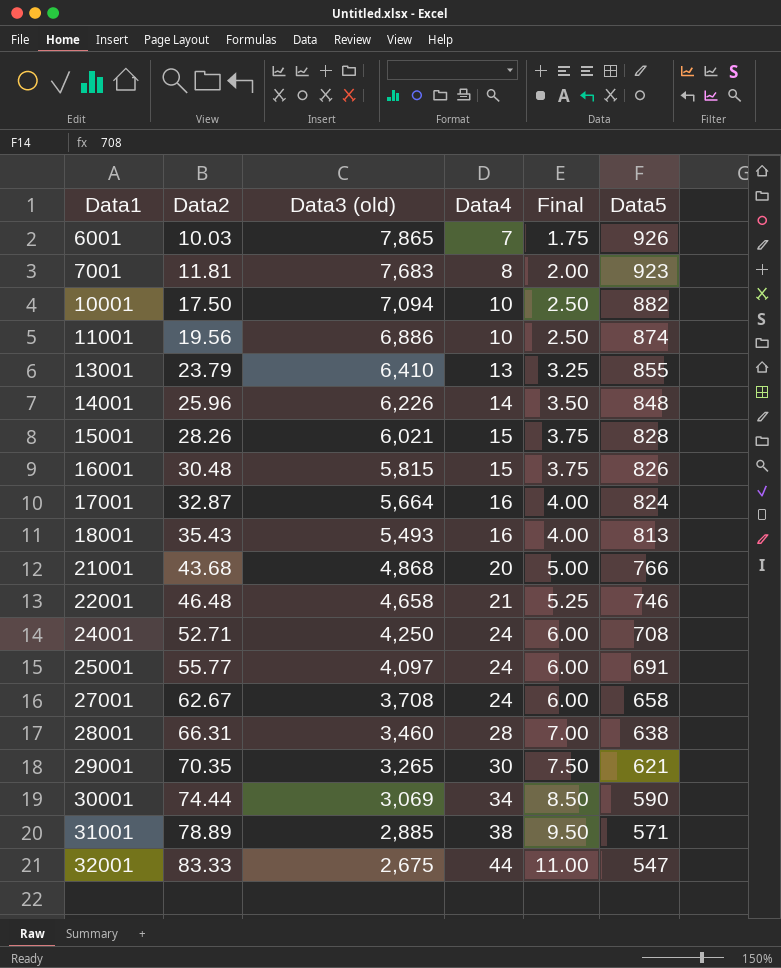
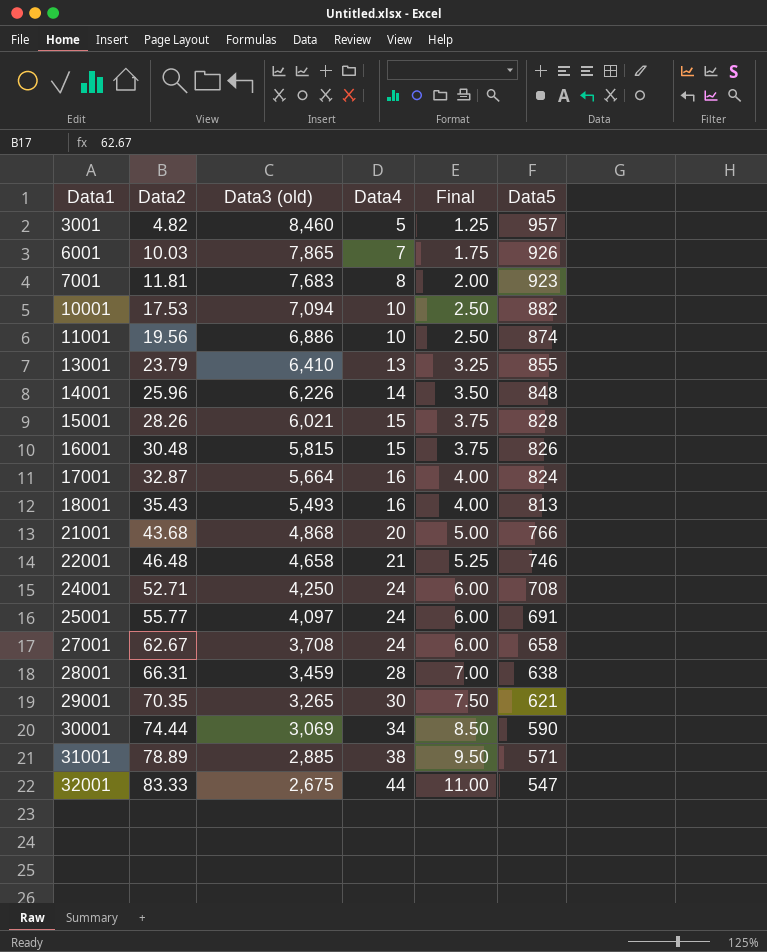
row 3001: none -> 4.82 | 8,460 | 5 | 1.25 | 957
10001 | Data2: 17.50 -> 17.53
28001 | Data3 (old): 3,460 -> 3,459

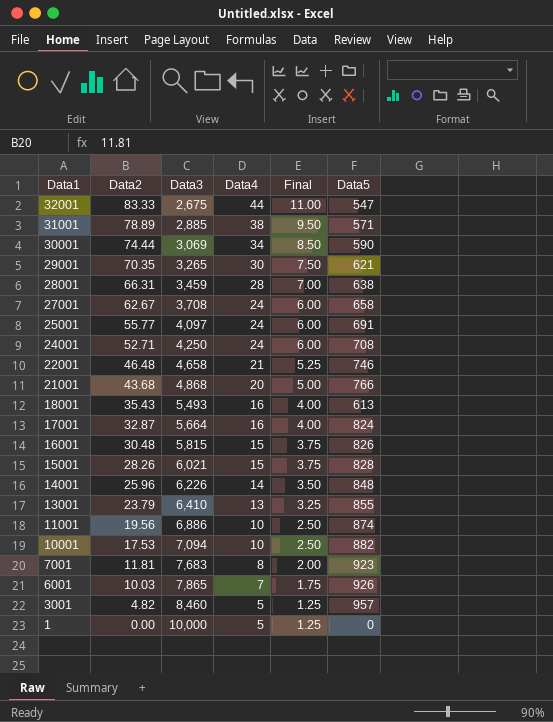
row order: Data1 ascending -> Data1 descending
column name: Data3 (old) -> Data3
18001 | Data5: 813 -> 613
row 1: none -> 0.00 | 10,000 | 5 | 1.25 | 0

